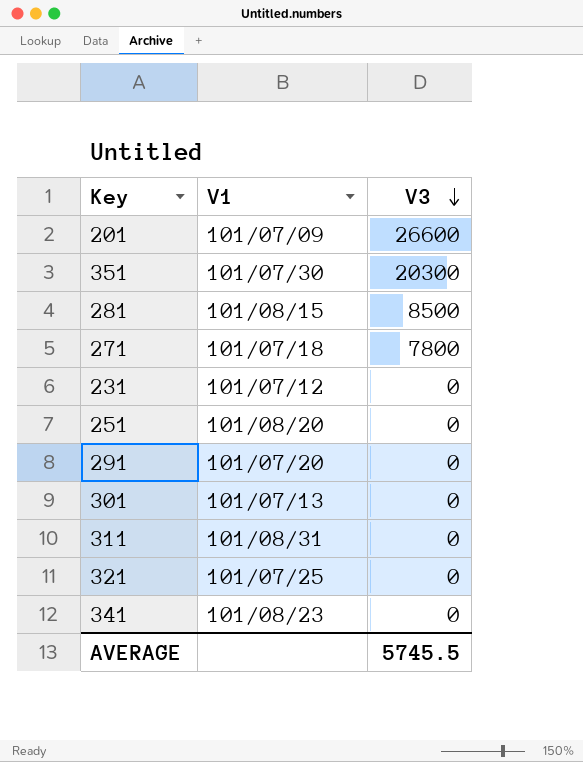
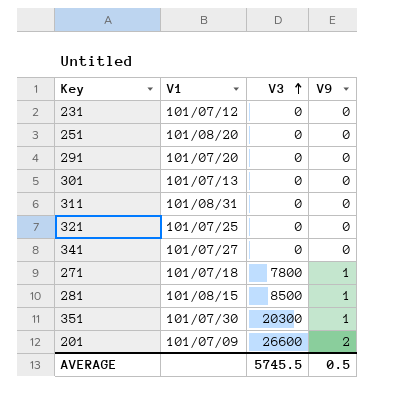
row order: V3 descending -> V3 ascending
column V9 | position: none -> 4
341 | V1: 101/08/23 -> 101/07/27

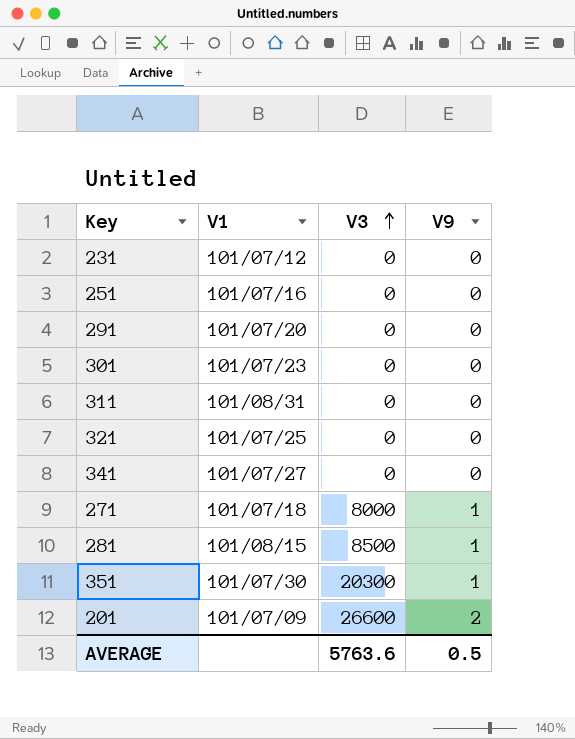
251 | V1: 101/08/20 -> 101/07/16
301 | V1: 101/07/13 -> 101/07/23
271 | V3: 7800 -> 8000
AVERAGE | V3: 5745.5 -> 5763.6

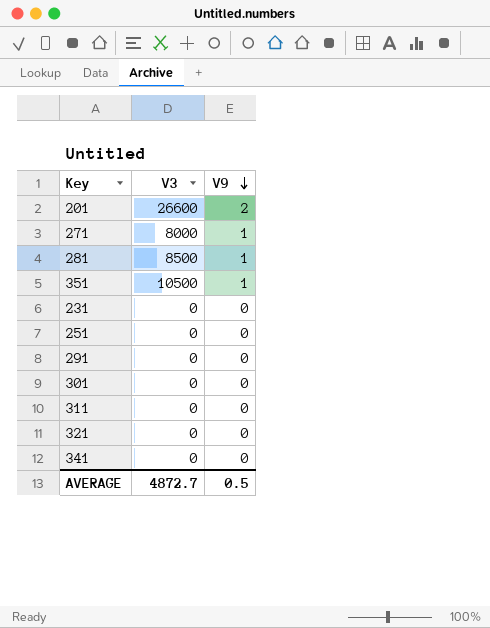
row order: V3 ascending -> V9 descending
column V1 | position: 2 -> none
351 | V3: 20300 -> 10500
AVERAGE | V3: 5763.6 -> 4872.7

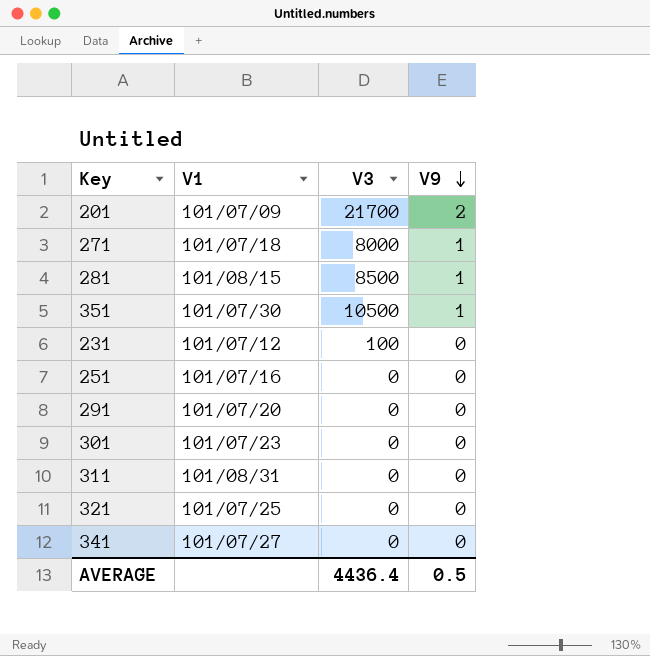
column V1 | position: none -> 2
201 | V3: 26600 -> 21700
231 | V3: 0 -> 100
AVERAGE | V3: 4872.7 -> 4436.4

